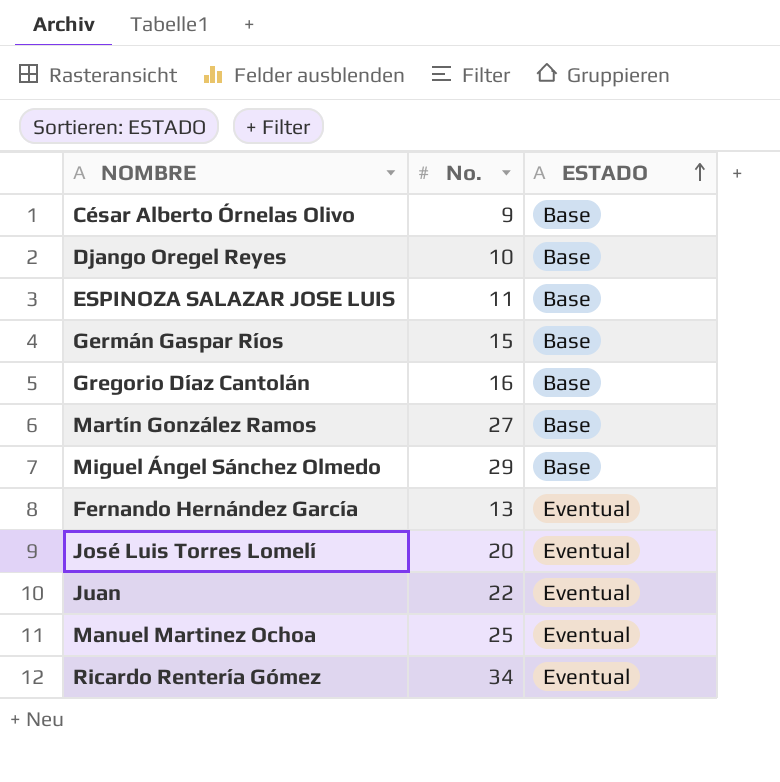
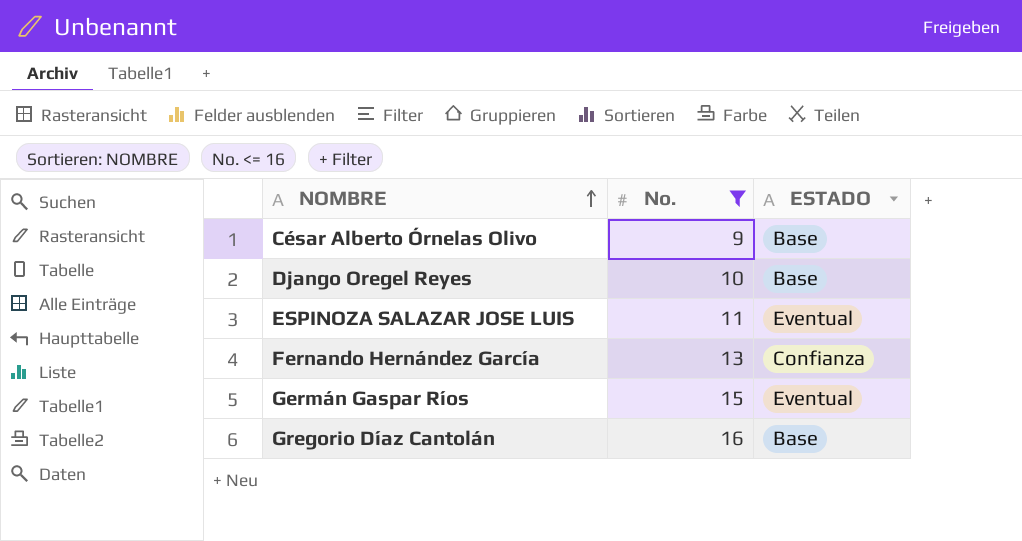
filter: none -> No. <= 16
row order: ESTADO ascending -> NOMBRE ascending
ESPINOZA SALAZAR JOSE LUIS | ESTADO: Base -> Eventual
Fernando Hernández García | ESTADO: Eventual -> Confianza
Germán Gaspar Ríos | ESTADO: Base -> Eventual

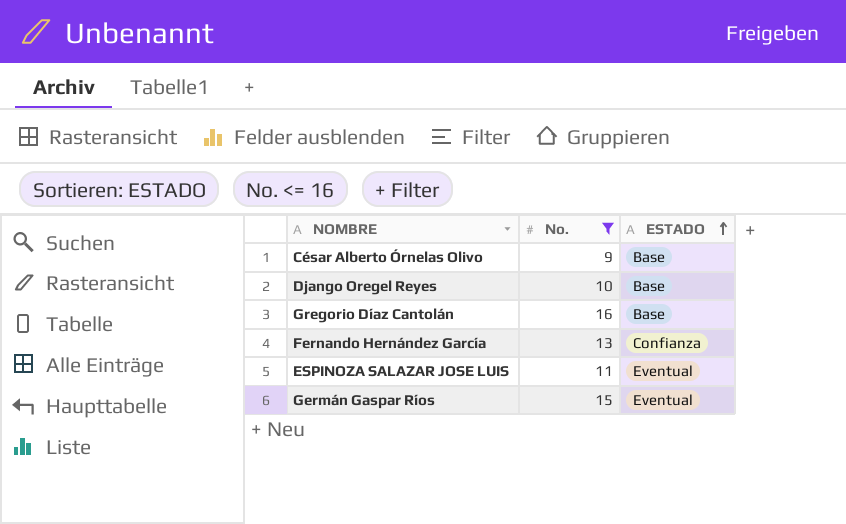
row order: NOMBRE ascending -> ESTADO ascending

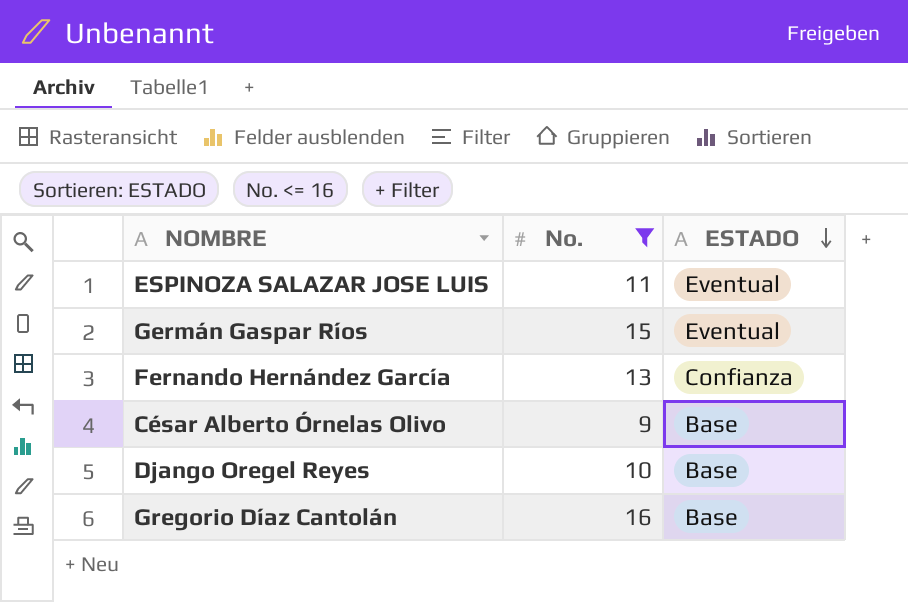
row order: ESTADO ascending -> ESTADO descending

